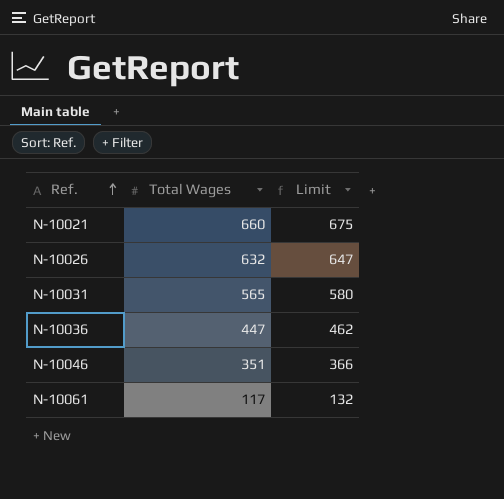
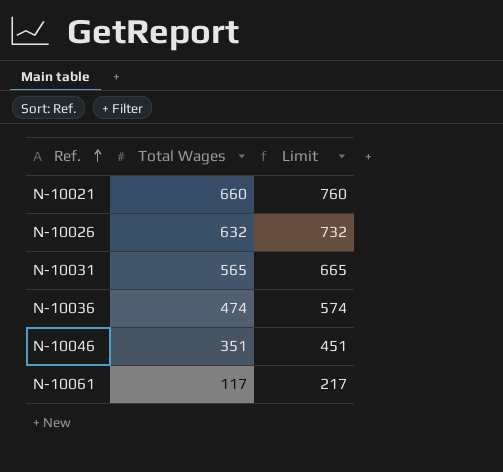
column Limit | formula: [Total Wages] + 15 -> [Total Wages] + 100
N-10036 | Total Wages: 447 -> 474

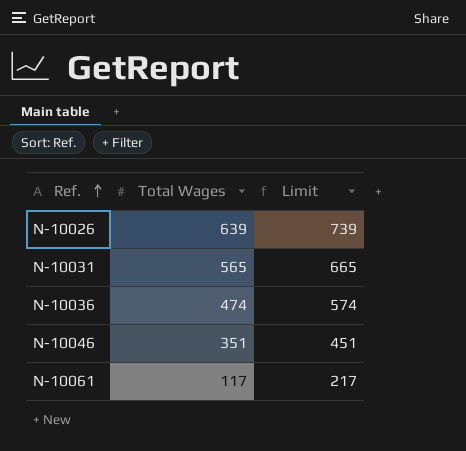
row N-10021: 660 | 760 -> none
N-10026 | Total Wages: 632 -> 639
N-10026 | Limit: 732 -> 739

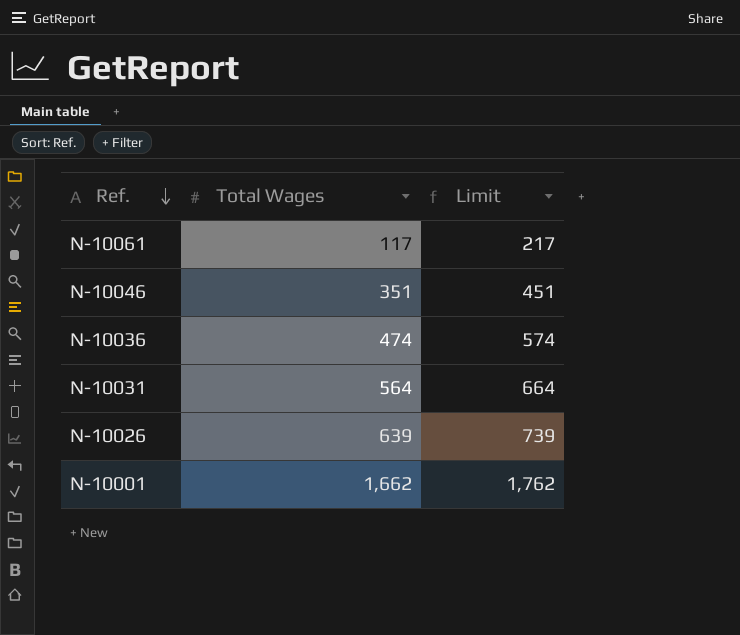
row order: Ref. ascending -> Ref. descending
N-10031 | Total Wages: 565 -> 564
N-10031 | Limit: 665 -> 664
row N-10001: none -> 1,662 | 1,762

